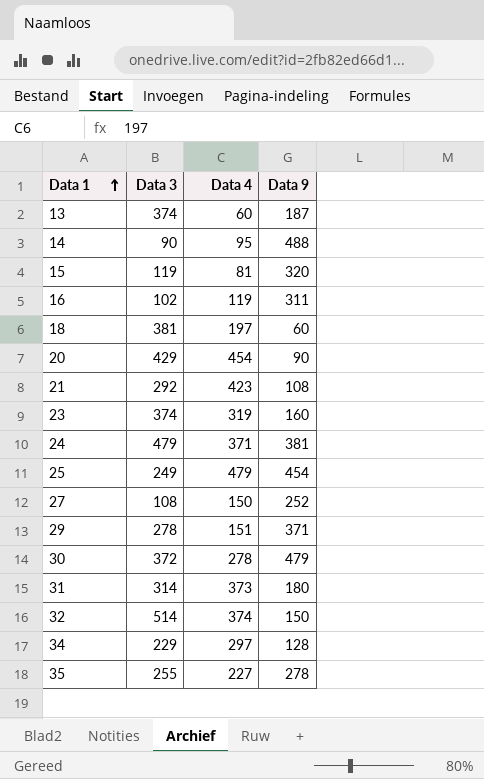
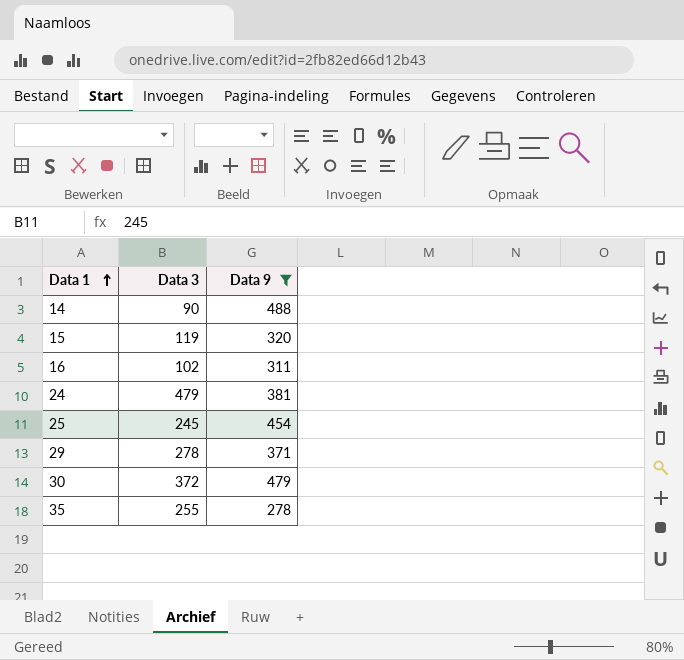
filter: none -> Data 9 >= 278
column Data 4 | position: 3 -> none
25 | Data 3: 249 -> 245

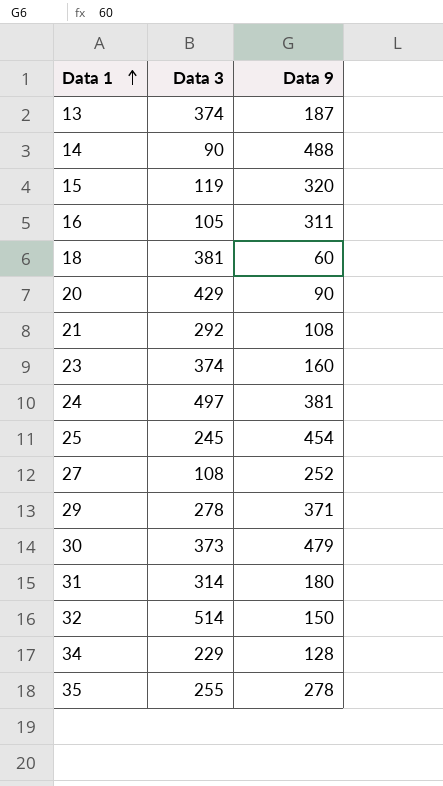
filter: Data 9 >= 278 -> none
16 | Data 3: 102 -> 105
24 | Data 3: 479 -> 497
30 | Data 3: 372 -> 373

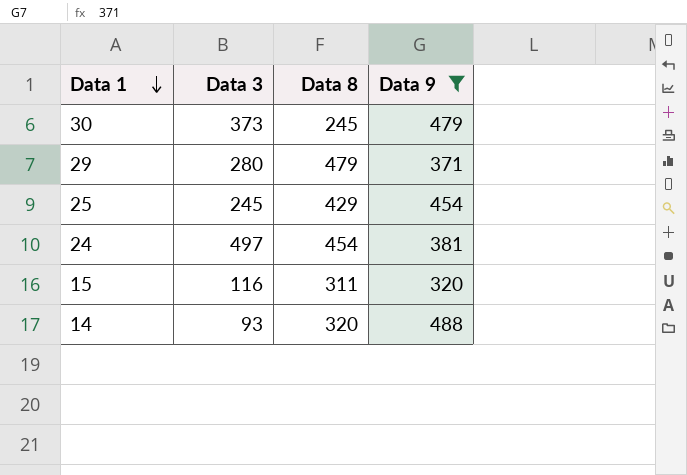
filter: none -> Data 9 >= 320
row order: Data 1 ascending -> Data 1 descending
column Data 8 | position: none -> 3
29 | Data 3: 278 -> 280
15 | Data 3: 119 -> 116
14 | Data 3: 90 -> 93

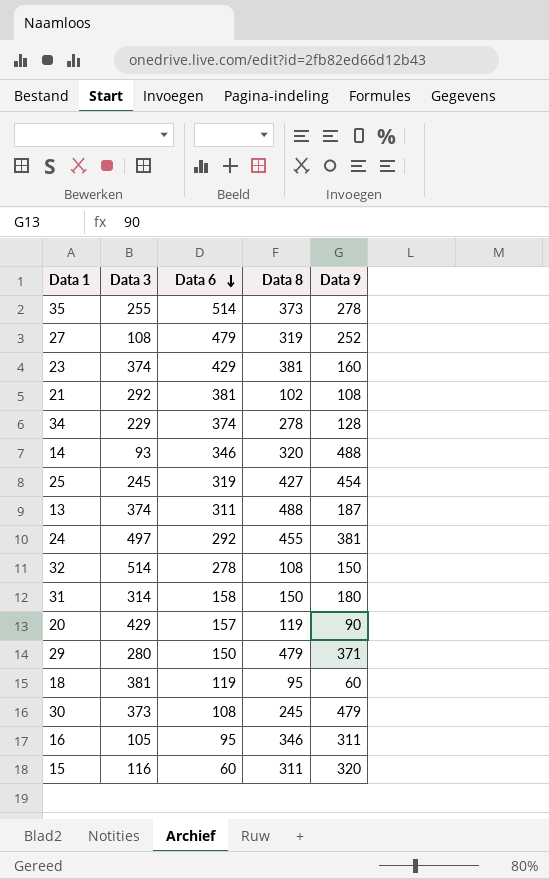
filter: Data 9 >= 320 -> none
row order: Data 1 descending -> Data 6 descending
column Data 6 | position: none -> 3
25 | Data 8: 429 -> 427
24 | Data 8: 454 -> 455

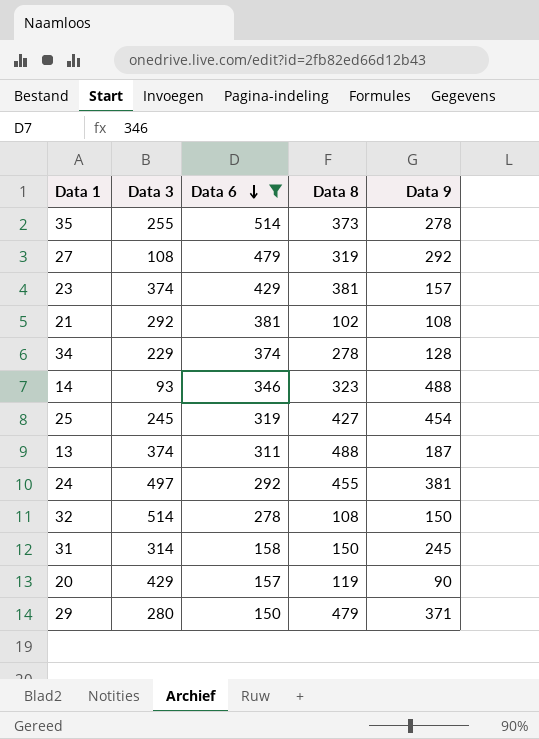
filter: none -> Data 6 >= 150
27 | Data 9: 252 -> 292
23 | Data 9: 160 -> 157
14 | Data 8: 320 -> 323
31 | Data 9: 180 -> 245

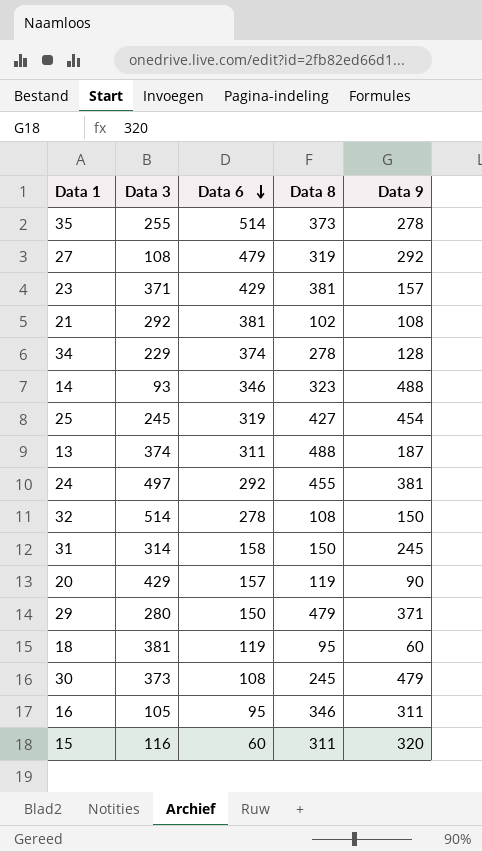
filter: Data 6 >= 150 -> none
23 | Data 3: 374 -> 371

